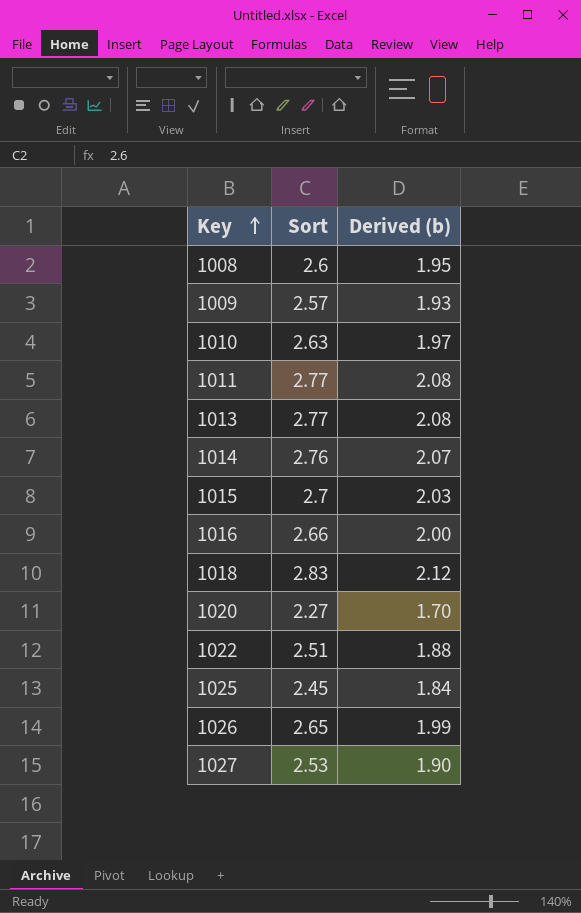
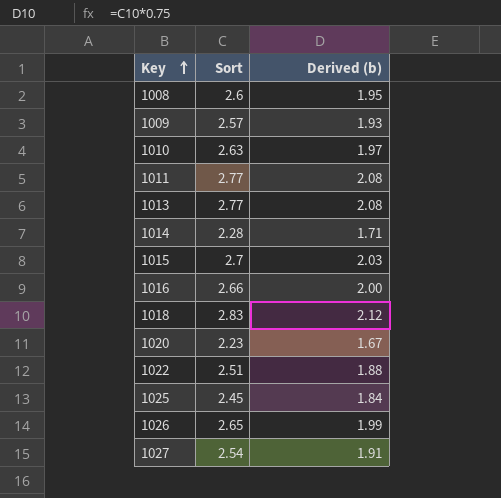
1014 | Sort: 2.76 -> 2.28
1014 | Derived (b): 2.07 -> 1.71
1020 | Sort: 2.27 -> 2.23
1020 | Derived (b): 1.70 -> 1.67
1027 | Sort: 2.53 -> 2.54
1027 | Derived (b): 1.90 -> 1.91

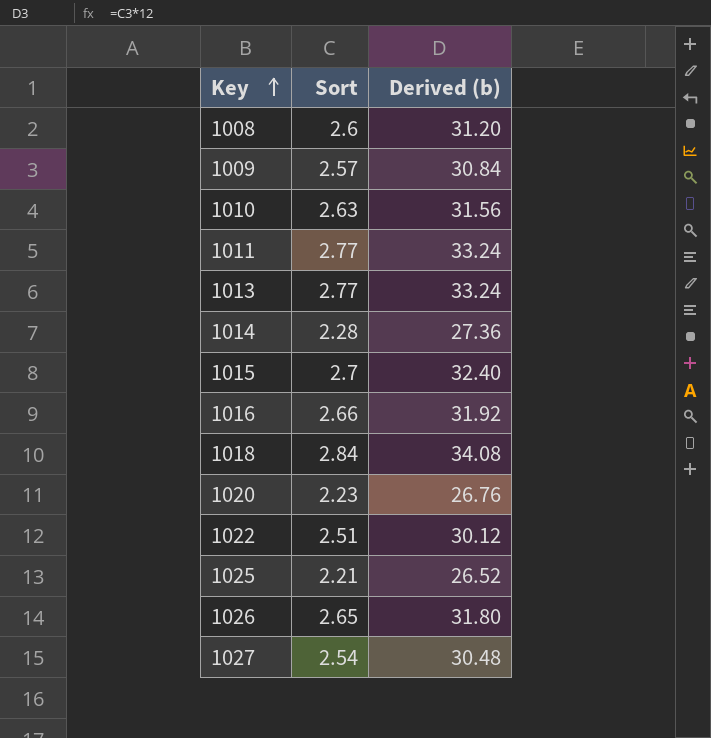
column Derived (b) | formula: [Sort] * 0.75 -> [Sort] * 12
1018 | Sort: 2.83 -> 2.84
1025 | Sort: 2.45 -> 2.21

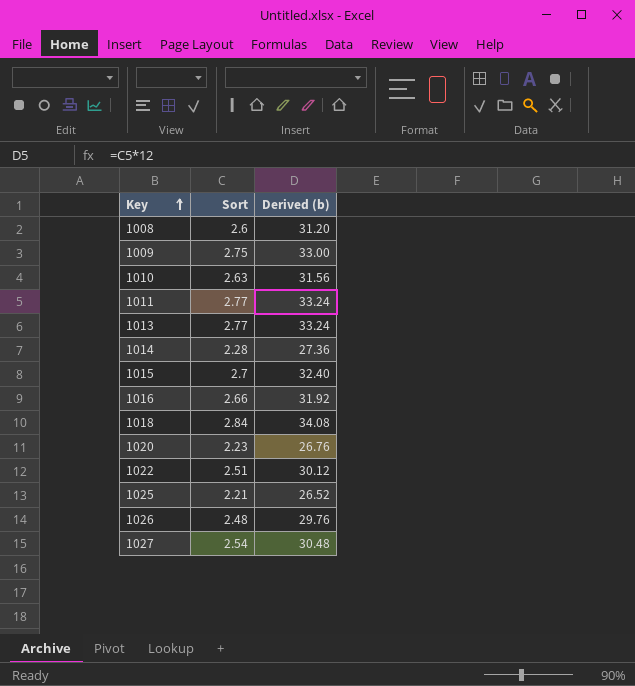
1009 | Sort: 2.57 -> 2.75
1009 | Derived (b): 30.84 -> 33.00
1026 | Sort: 2.65 -> 2.48
1026 | Derived (b): 31.80 -> 29.76

